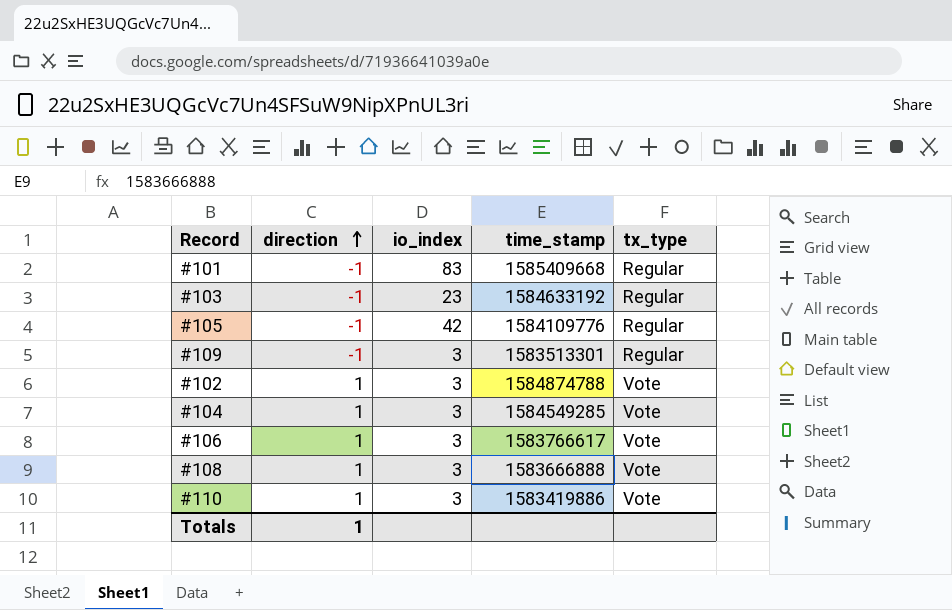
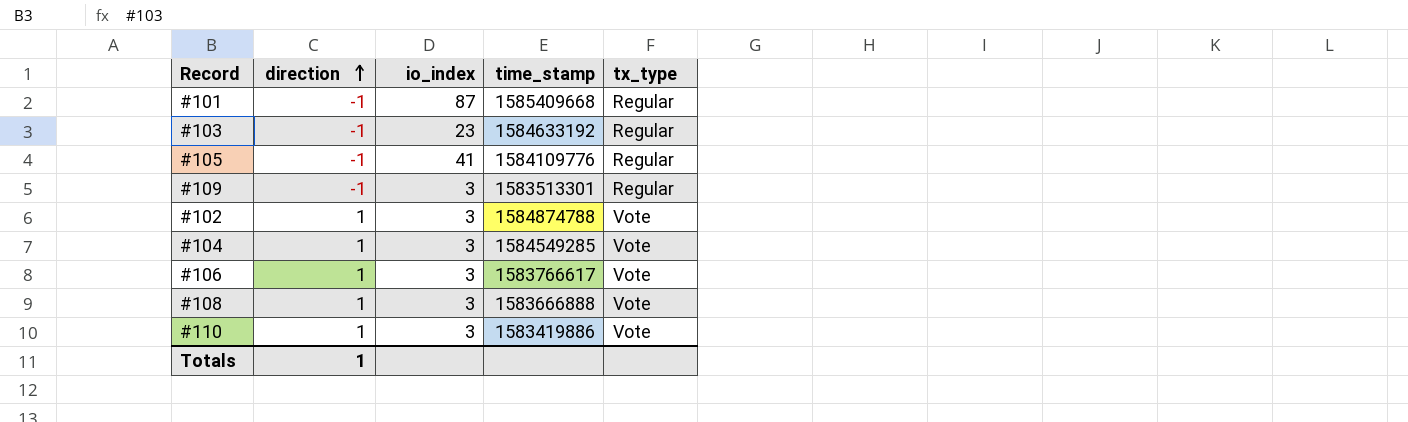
#101 | io_index: 83 -> 87
#105 | io_index: 42 -> 41

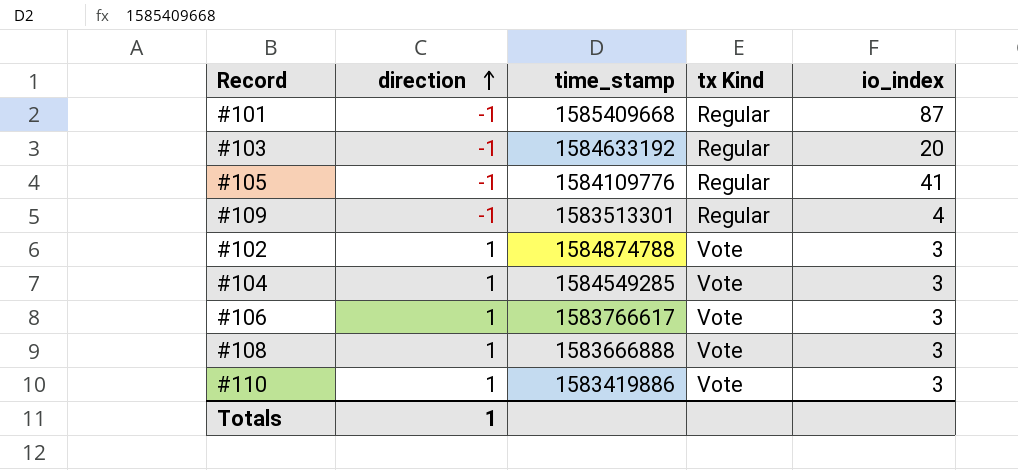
column name: tx_type -> tx Kind
column io_index | position: 3 -> 5
#103 | io_index: 23 -> 20
#109 | io_index: 3 -> 4

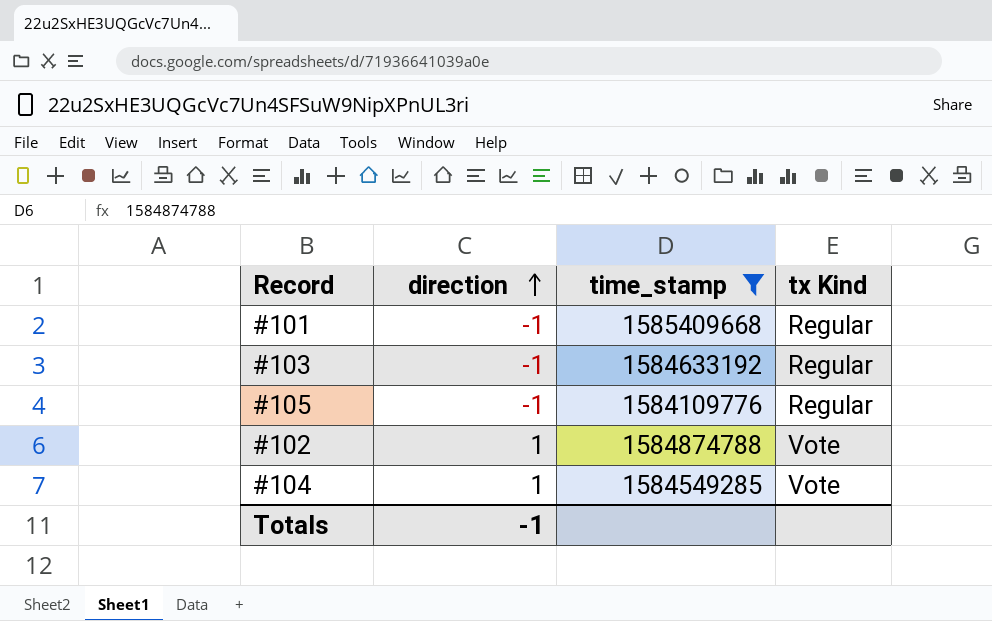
filter: none -> time_stamp >= 1584109776
column io_index | position: 5 -> none
Totals | direction: 1 -> -1

